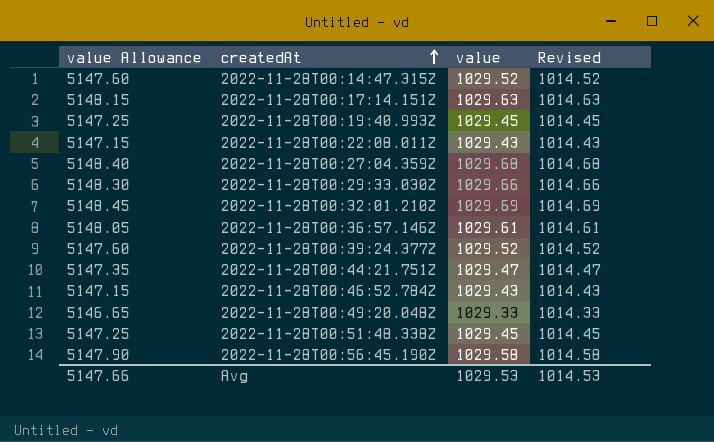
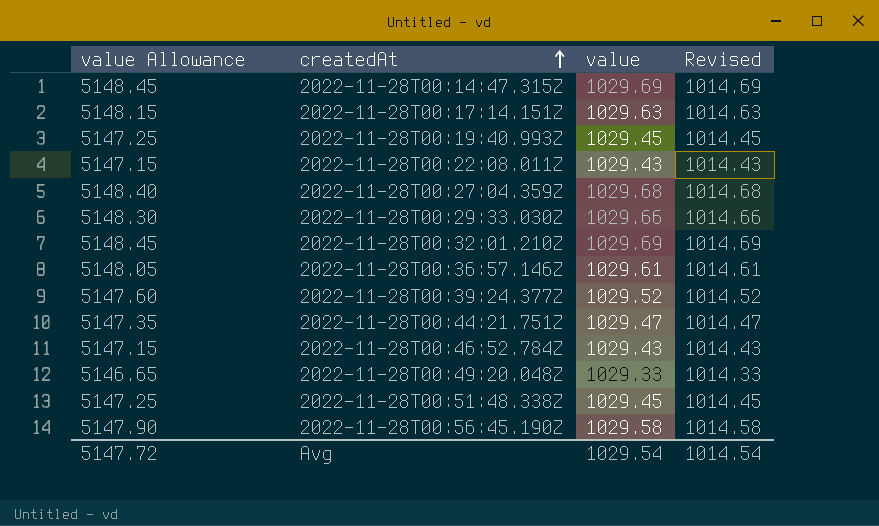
2022-11-28T00:14:47.315Z | value Allowance: 5147.60 -> 5148.45
2022-11-28T00:14:47.315Z | value: 1029.52 -> 1029.69
2022-11-28T00:14:47.315Z | Revised: 1014.52 -> 1014.69
Avg | value Allowance: 5147.66 -> 5147.72
Avg | value: 1029.53 -> 1029.54
Avg | Revised: 1014.53 -> 1014.54

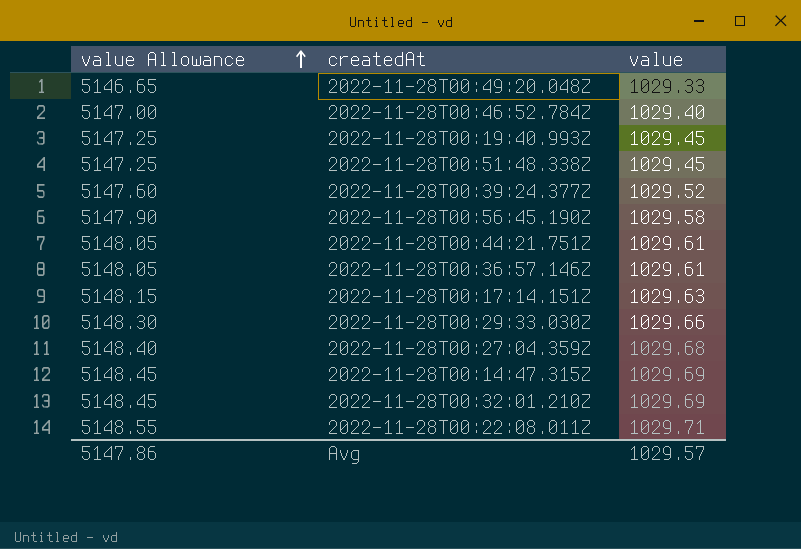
row order: createdAt ascending -> value Allowance ascending
column Revised | formula: [value] - 15 -> none
2022-11-28T00:46:52.784Z | value Allowance: 5147.15 -> 5147.00
2022-11-28T00:46:52.784Z | value: 1029.43 -> 1029.40
2022-11-28T00:44:21.751Z | value Allowance: 5147.35 -> 5148.05
2022-11-28T00:44:21.751Z | value: 1029.47 -> 1029.61
2022-11-28T00:22:08.011Z | value Allowance: 5147.15 -> 5148.55
2022-11-28T00:22:08.011Z | value: 1029.43 -> 1029.71
Avg | value Allowance: 5147.72 -> 5147.86
Avg | value: 1029.54 -> 1029.57

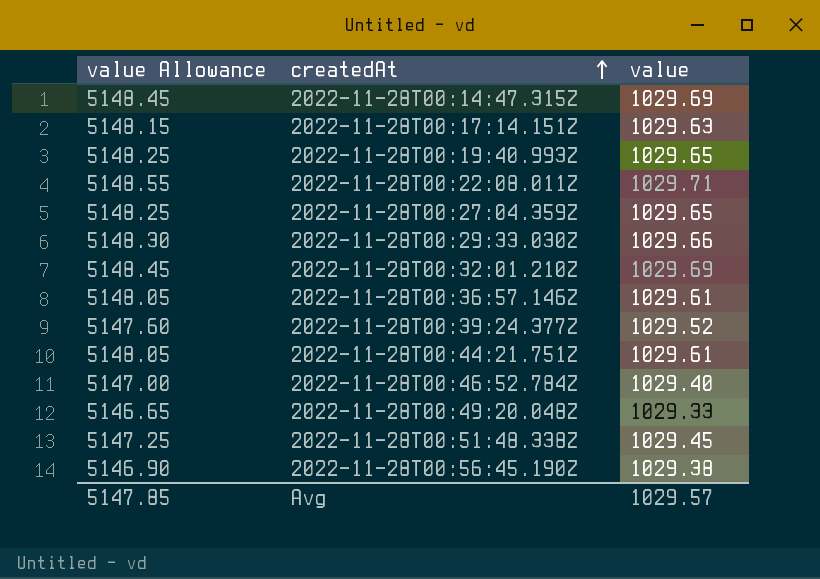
row order: value Allowance ascending -> createdAt ascending
2022-11-28T00:19:40.993Z | value Allowance: 5147.25 -> 5148.25
2022-11-28T00:19:40.993Z | value: 1029.45 -> 1029.65
2022-11-28T00:27:04.359Z | value Allowance: 5148.40 -> 5148.25
2022-11-28T00:27:04.359Z | value: 1029.68 -> 1029.65
2022-11-28T00:56:45.190Z | value Allowance: 5147.90 -> 5146.90
2022-11-28T00:56:45.190Z | value: 1029.58 -> 1029.38
Avg | value Allowance: 5147.86 -> 5147.85

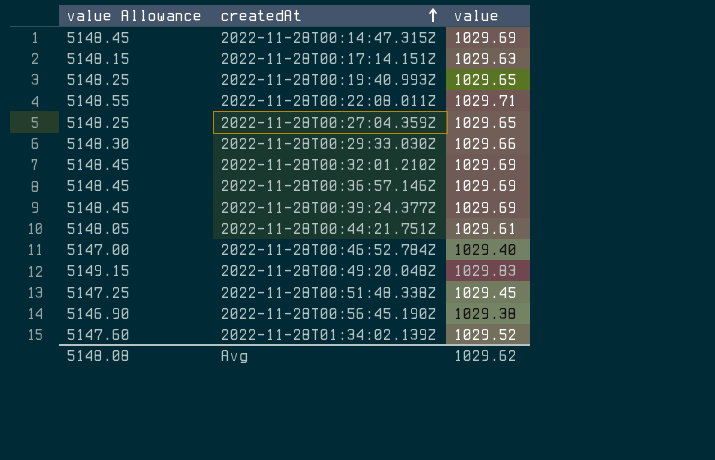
2022-11-28T00:36:57.146Z | value Allowance: 5148.05 -> 5148.45
2022-11-28T00:36:57.146Z | value: 1029.61 -> 1029.69
2022-11-28T00:39:24.377Z | value Allowance: 5147.60 -> 5148.45
2022-11-28T00:39:24.377Z | value: 1029.52 -> 1029.69
2022-11-28T00:49:20.048Z | value Allowance: 5146.65 -> 5149.15
2022-11-28T00:49:20.048Z | value: 1029.33 -> 1029.83
row 2022-11-28T01:34:02.139Z: none -> 5147.60 | 1029.52
Avg | value Allowance: 5147.85 -> 5148.08
Avg | value: 1029.57 -> 1029.62

